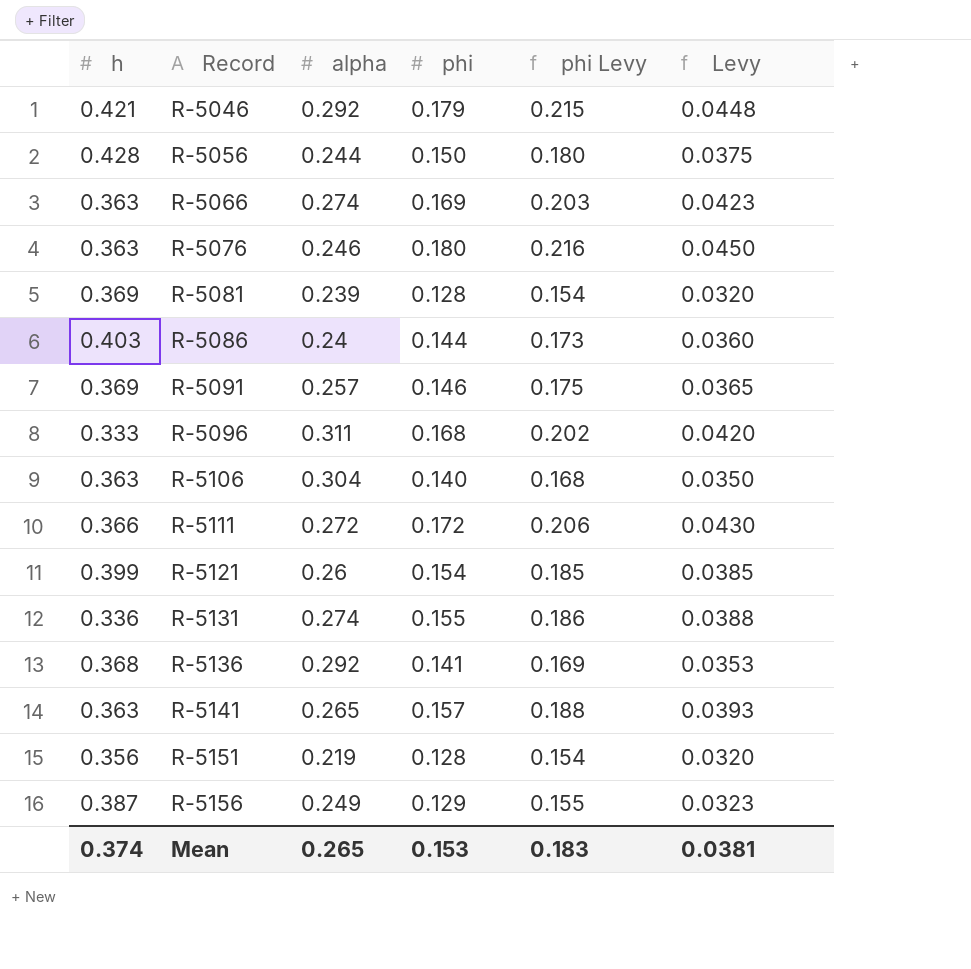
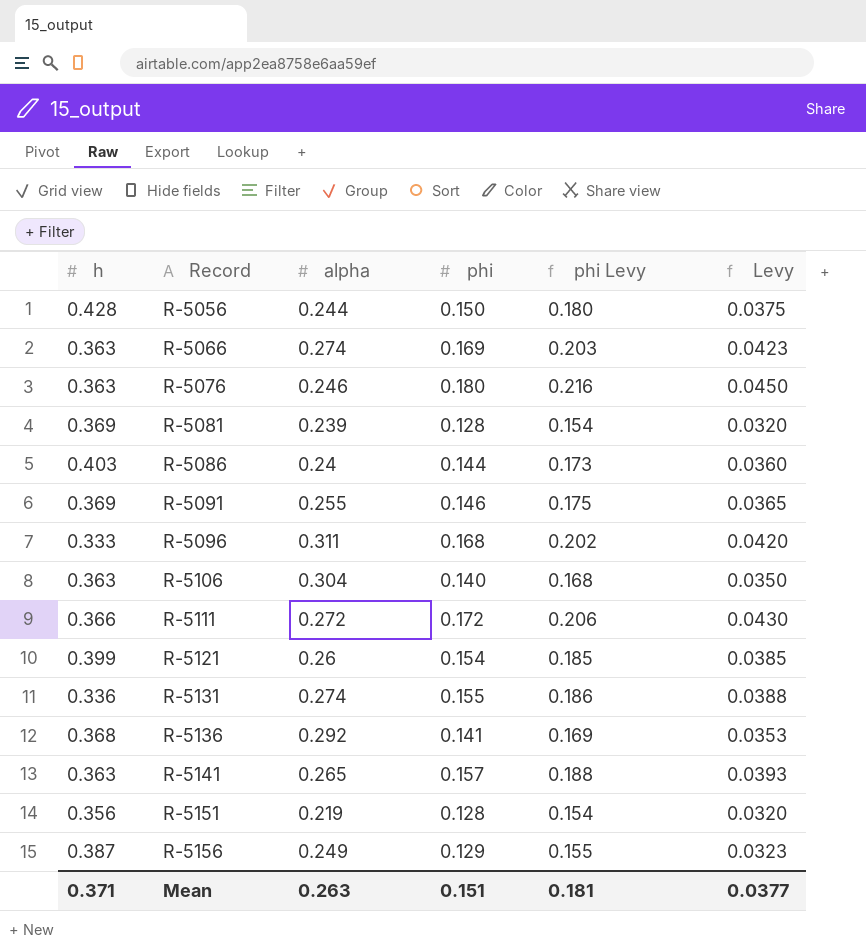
row R-5046: 0.421 | 0.292 | 0.179 | 0.215 | 0.0448 -> none
R-5091 | alpha: 0.257 -> 0.255
Mean | h: 0.374 -> 0.371
Mean | alpha: 0.265 -> 0.263
Mean | phi: 0.153 -> 0.151
Mean | phi Levy: 0.183 -> 0.181
Mean | Levy: 0.0381 -> 0.0377

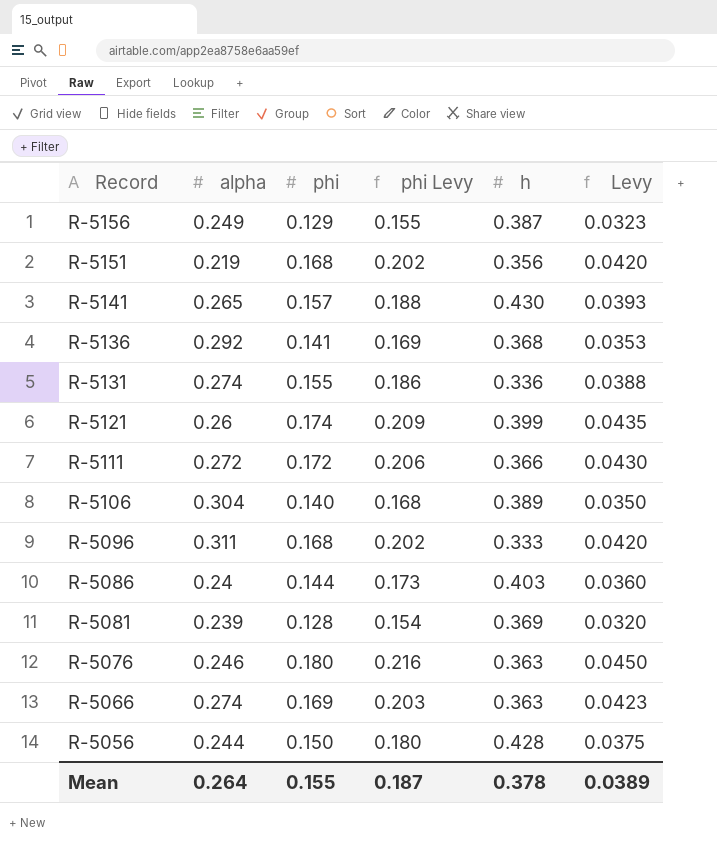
row order: Record ascending -> Record descending
column h | position: 1 -> 5
row R-5091: 0.369 | 0.255 | 0.146 | 0.175 | 0.0365 -> none
R-5151 | phi: 0.128 -> 0.168
R-5151 | phi Levy: 0.154 -> 0.202
R-5151 | Levy: 0.0320 -> 0.0420
R-5141 | h: 0.363 -> 0.430
R-5121 | phi: 0.154 -> 0.174
R-5121 | phi Levy: 0.185 -> 0.209
R-5121 | Levy: 0.0385 -> 0.0435
R-5106 | h: 0.363 -> 0.389
Mean | alpha: 0.263 -> 0.264
Mean | phi: 0.151 -> 0.155
Mean | phi Levy: 0.181 -> 0.187
Mean | h: 0.371 -> 0.378
Mean | Levy: 0.0377 -> 0.0389

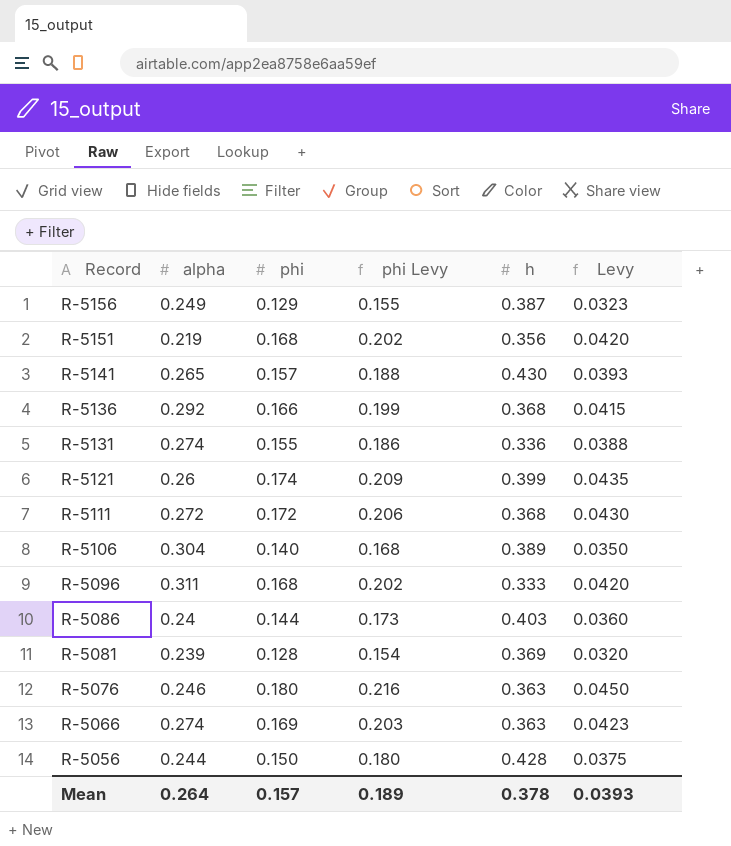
R-5136 | phi: 0.141 -> 0.166
R-5136 | phi Levy: 0.169 -> 0.199
R-5136 | Levy: 0.0353 -> 0.0415
R-5111 | h: 0.366 -> 0.368
Mean | phi: 0.155 -> 0.157
Mean | phi Levy: 0.187 -> 0.189
Mean | Levy: 0.0389 -> 0.0393

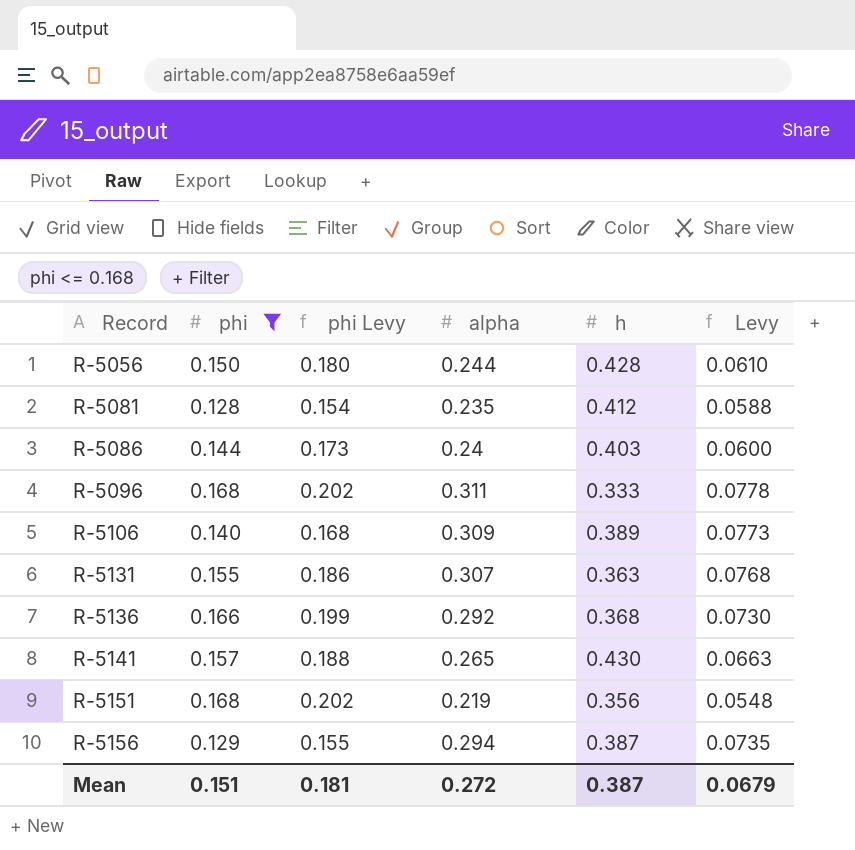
filter: none -> phi <= 0.168
row order: Record descending -> Record ascending
column alpha | position: 2 -> 4
column Levy | formula: [phi] * 0.25 -> [alpha] * 0.25
R-5081 | alpha: 0.239 -> 0.235
R-5081 | h: 0.369 -> 0.412
R-5106 | alpha: 0.304 -> 0.309
R-5131 | alpha: 0.274 -> 0.307
R-5131 | h: 0.336 -> 0.363
R-5156 | alpha: 0.249 -> 0.294
Mean | phi: 0.157 -> 0.151
Mean | phi Levy: 0.189 -> 0.181
Mean | alpha: 0.264 -> 0.272
Mean | h: 0.378 -> 0.387
Mean | Levy: 0.0393 -> 0.0679

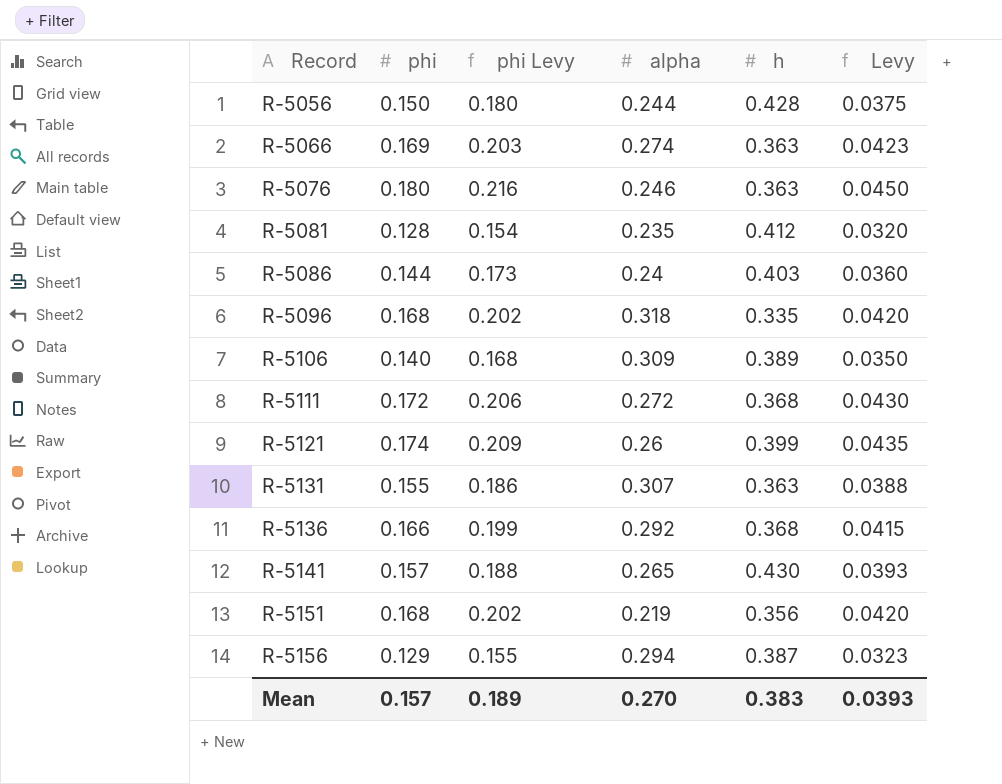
filter: phi <= 0.168 -> none
column Levy | formula: [alpha] * 0.25 -> [phi] * 0.25
R-5096 | alpha: 0.311 -> 0.318
R-5096 | h: 0.333 -> 0.335
Mean | phi: 0.151 -> 0.157
Mean | phi Levy: 0.181 -> 0.189
Mean | alpha: 0.272 -> 0.270
Mean | h: 0.387 -> 0.383
Mean | Levy: 0.0679 -> 0.0393

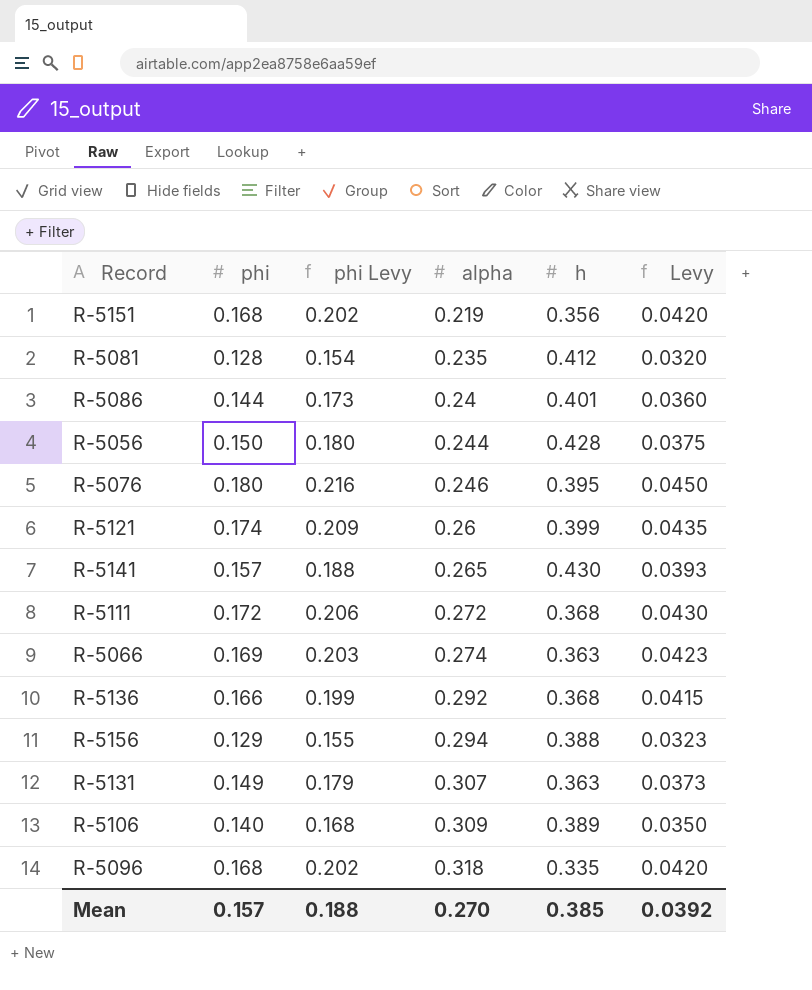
row order: Record ascending -> alpha ascending
R-5086 | h: 0.403 -> 0.401
R-5076 | h: 0.363 -> 0.395
R-5156 | h: 0.387 -> 0.388
R-5131 | phi: 0.155 -> 0.149
R-5131 | phi Levy: 0.186 -> 0.179
R-5131 | Levy: 0.0388 -> 0.0373
Mean | phi Levy: 0.189 -> 0.188
Mean | h: 0.383 -> 0.385
Mean | Levy: 0.0393 -> 0.0392

